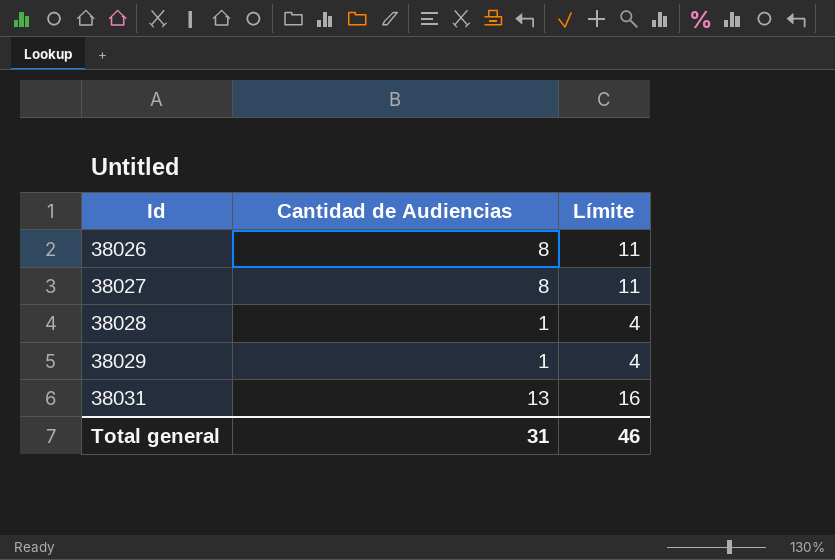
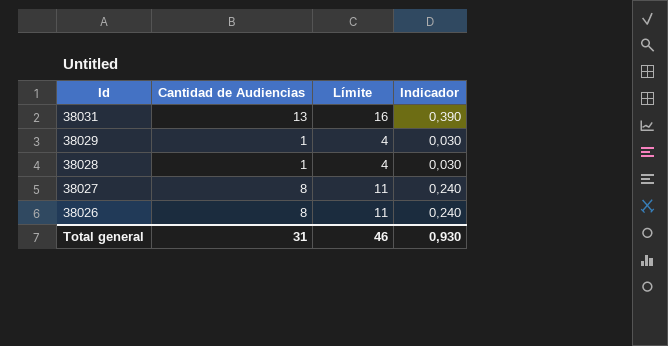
row order: Id ascending -> Id descending
column Indicador | formula: none -> [Cantidad de Audiencias] * 0,03

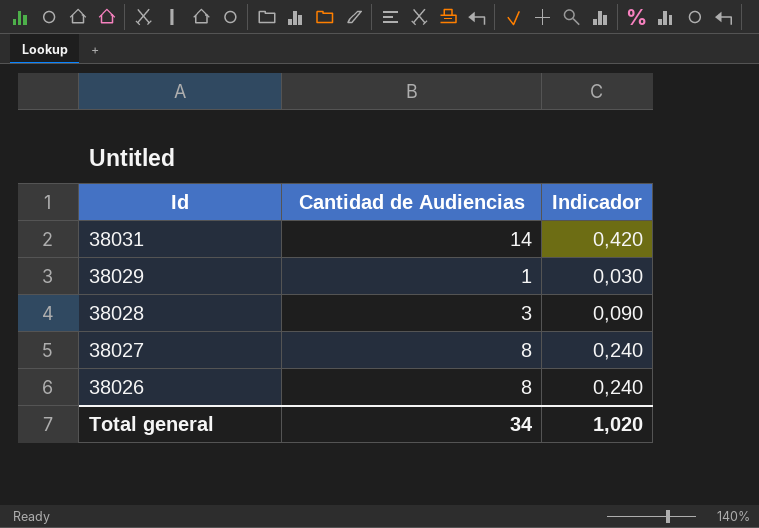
column Límite | formula: [Cantidad de Audiencias] + 3 -> none
38031 | Cantidad de Audiencias: 13 -> 14
38031 | Indicador: 0,390 -> 0,420
38028 | Cantidad de Audiencias: 1 -> 3
38028 | Indicador: 0,030 -> 0,090
Total general | Cantidad de Audiencias: 31 -> 34
Total general | Indicador: 0,930 -> 1,020

